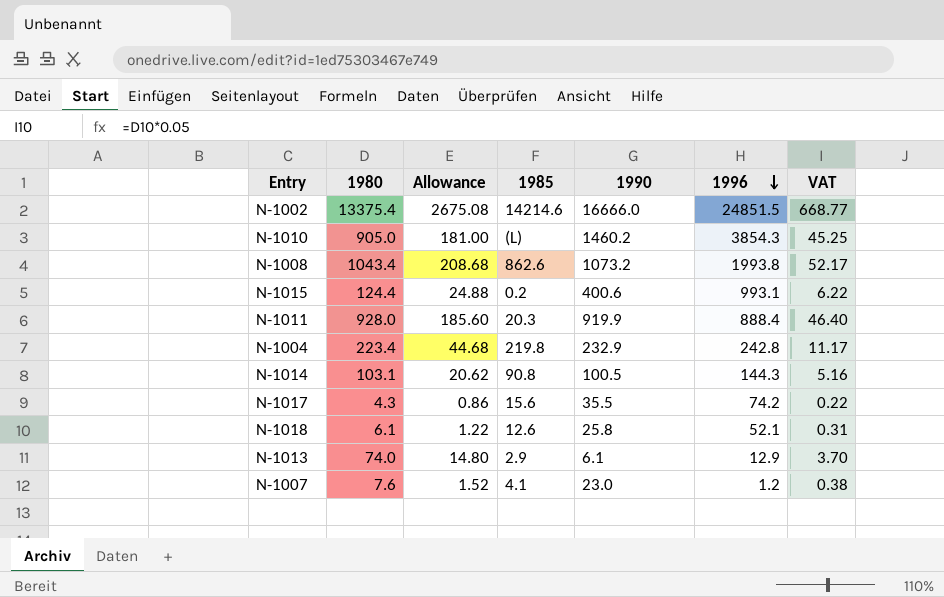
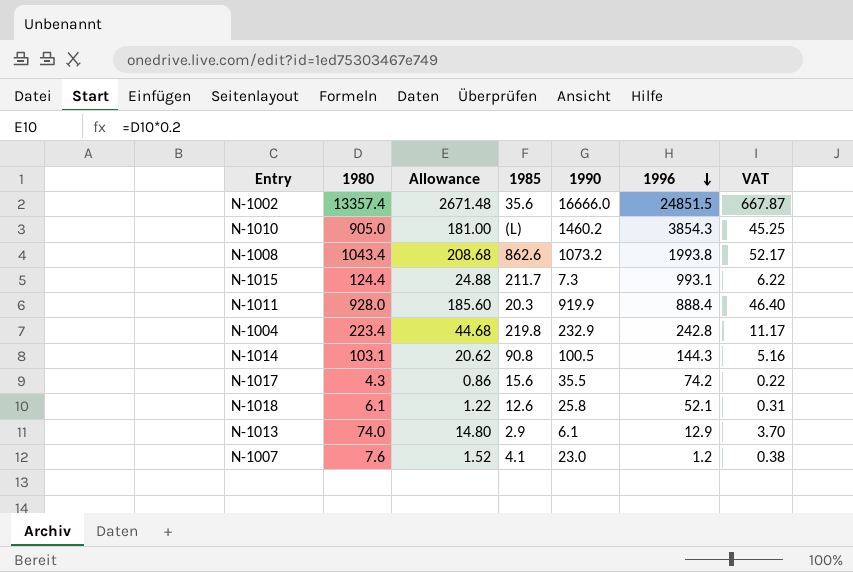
N-1002 | 1980: 13375.4 -> 13357.4
N-1002 | Allowance: 2675.08 -> 2671.48
N-1002 | 1985: 14214.6 -> 35.6
N-1002 | VAT: 668.77 -> 667.87
N-1015 | 1985: 0.2 -> 211.7
N-1015 | 1990: 400.6 -> 7.3

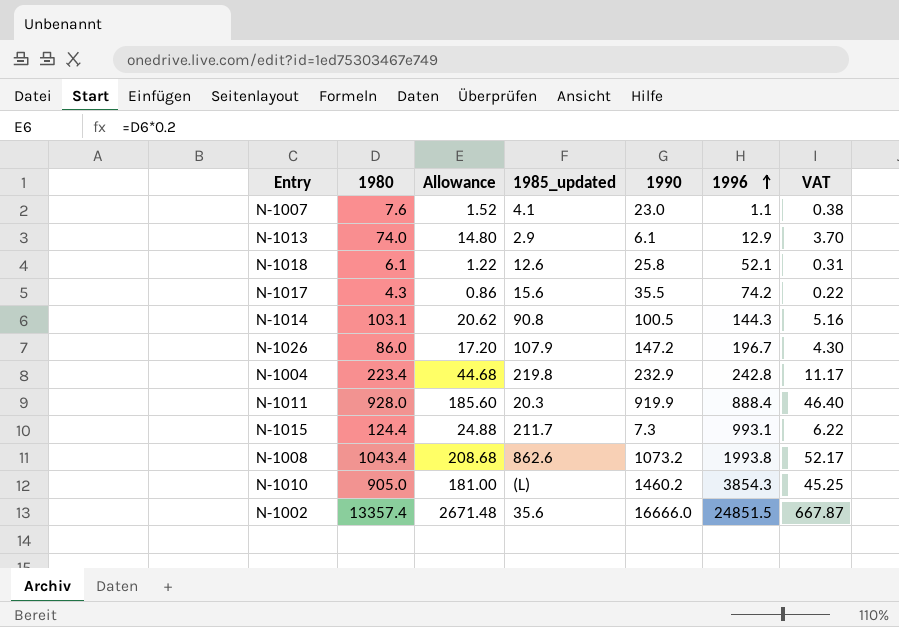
row order: 1996 descending -> 1996 ascending
column name: 1985 -> 1985_updated
N-1007 | 1996: 1.2 -> 1.1
row N-1026: none -> 86.0 | 17.20 | 107.9 | 147.2 | 196.7 | 4.30

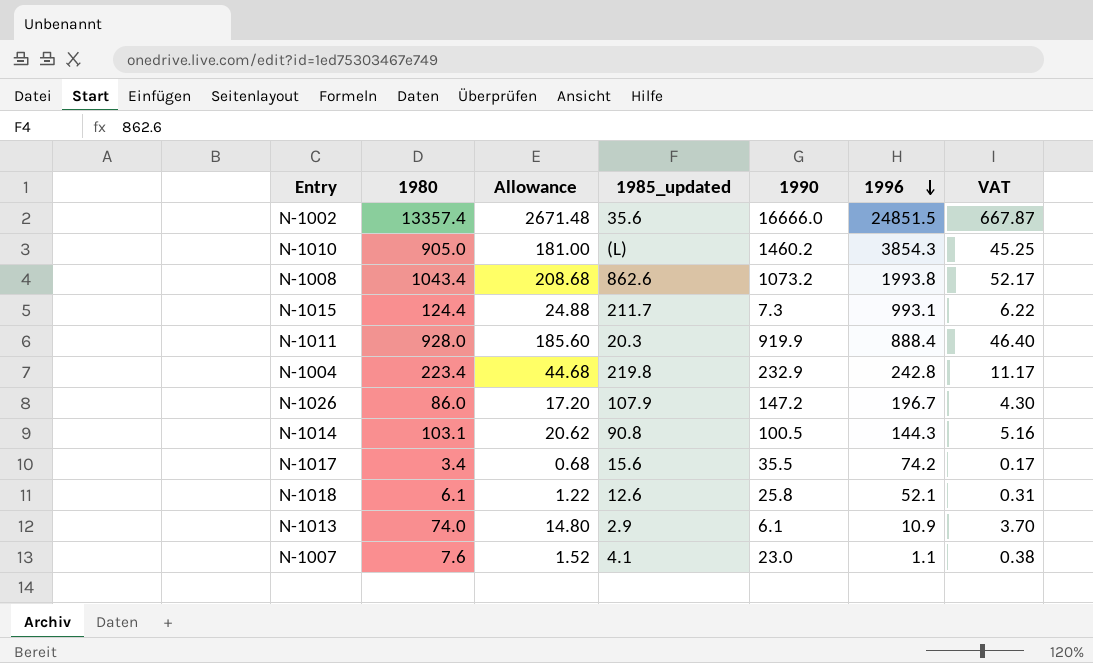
row order: 1996 ascending -> 1996 descending
N-1017 | 1980: 4.3 -> 3.4
N-1017 | Allowance: 0.86 -> 0.68
N-1017 | VAT: 0.22 -> 0.17
N-1013 | 1996: 12.9 -> 10.9

